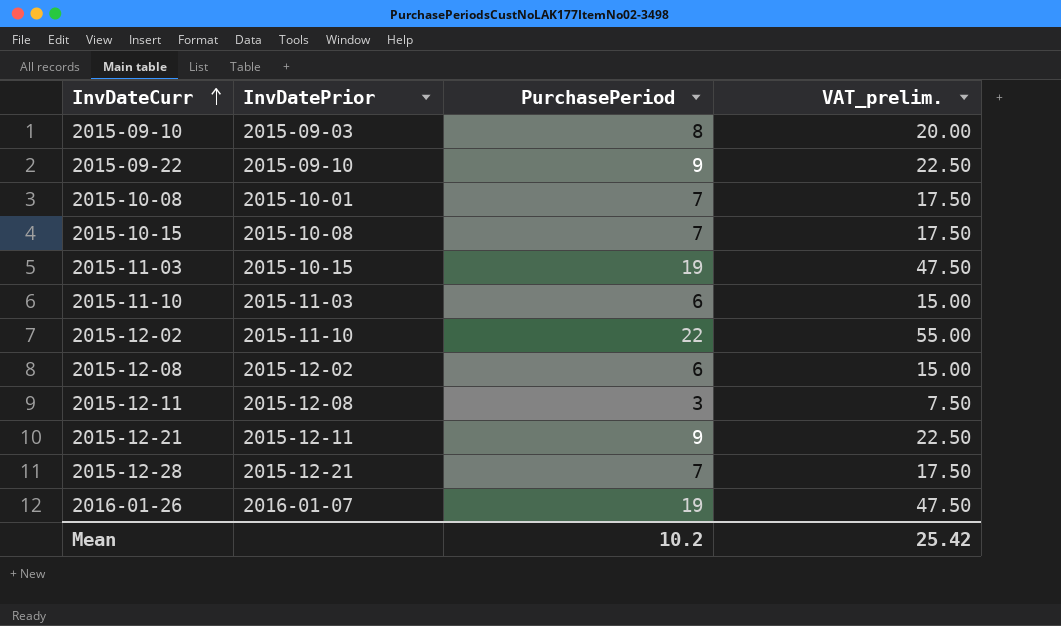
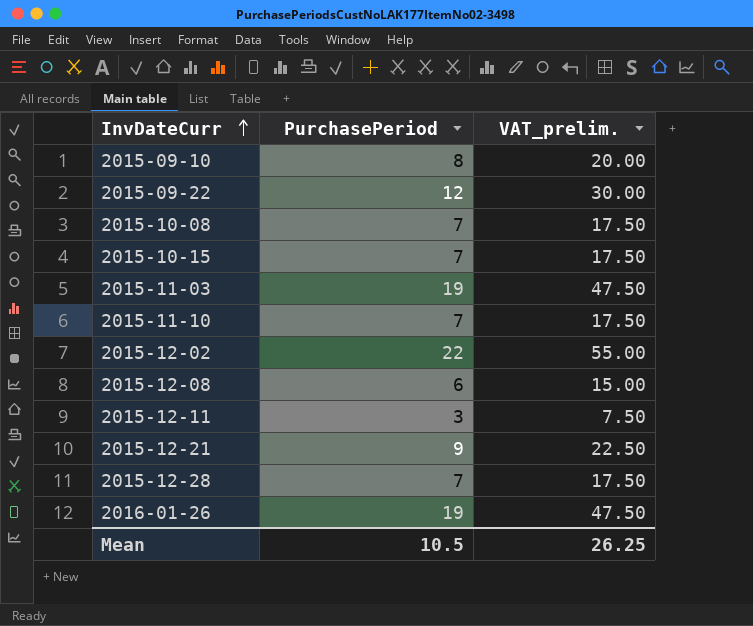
column InvDatePrior | position: 2 -> none
2015-09-22 | PurchasePeriod: 9 -> 12
2015-09-22 | VAT_prelim.: 22.50 -> 30.00
2015-11-10 | PurchasePeriod: 6 -> 7
2015-11-10 | VAT_prelim.: 15.00 -> 17.50
Mean | PurchasePeriod: 10.2 -> 10.5
Mean | VAT_prelim.: 25.42 -> 26.25

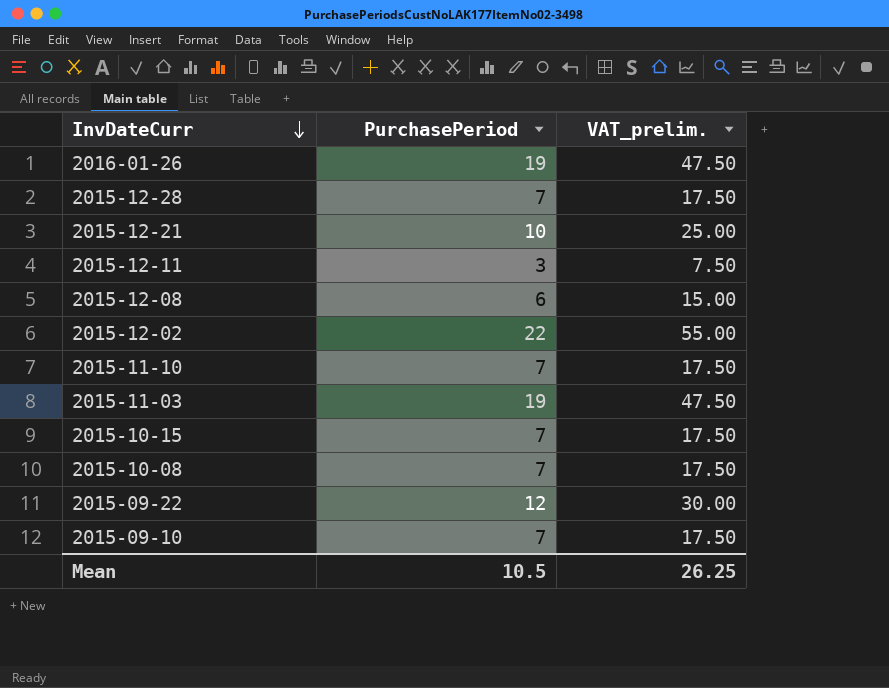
row order: InvDateCurr ascending -> InvDateCurr descending
2015-12-21 | PurchasePeriod: 9 -> 10
2015-12-21 | VAT_prelim.: 22.50 -> 25.00
2015-09-10 | PurchasePeriod: 8 -> 7
2015-09-10 | VAT_prelim.: 20.00 -> 17.50

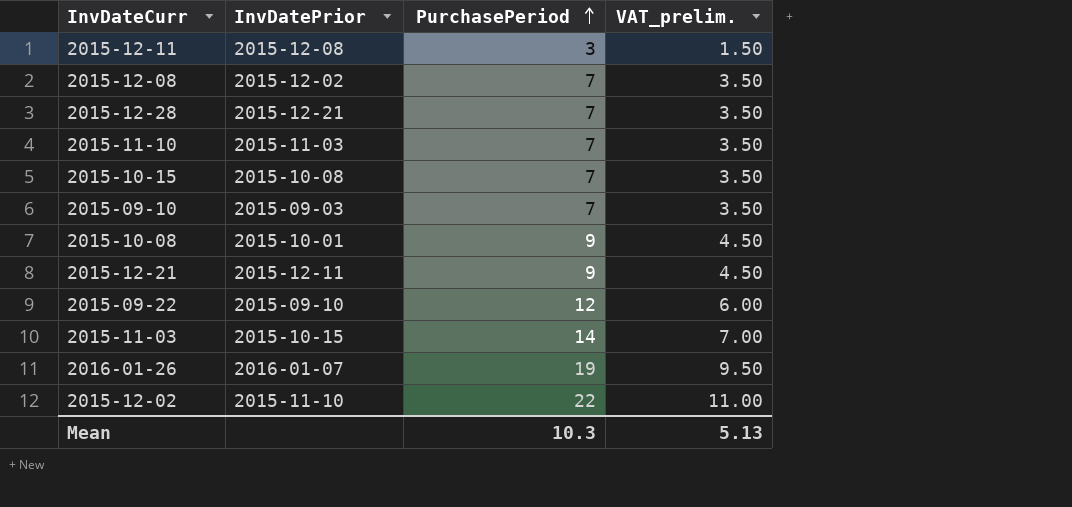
row order: InvDateCurr descending -> PurchasePeriod ascending
column InvDatePrior | position: none -> 2
column VAT_prelim. | formula: [PurchasePeriod] * 2.5 -> [PurchasePeriod] * 0.5
2015-12-08 | PurchasePeriod: 6 -> 7
2015-10-08 | PurchasePeriod: 7 -> 9
2015-12-21 | PurchasePeriod: 10 -> 9
2015-11-03 | PurchasePeriod: 19 -> 14
Mean | PurchasePeriod: 10.5 -> 10.3
Mean | VAT_prelim.: 26.25 -> 5.13

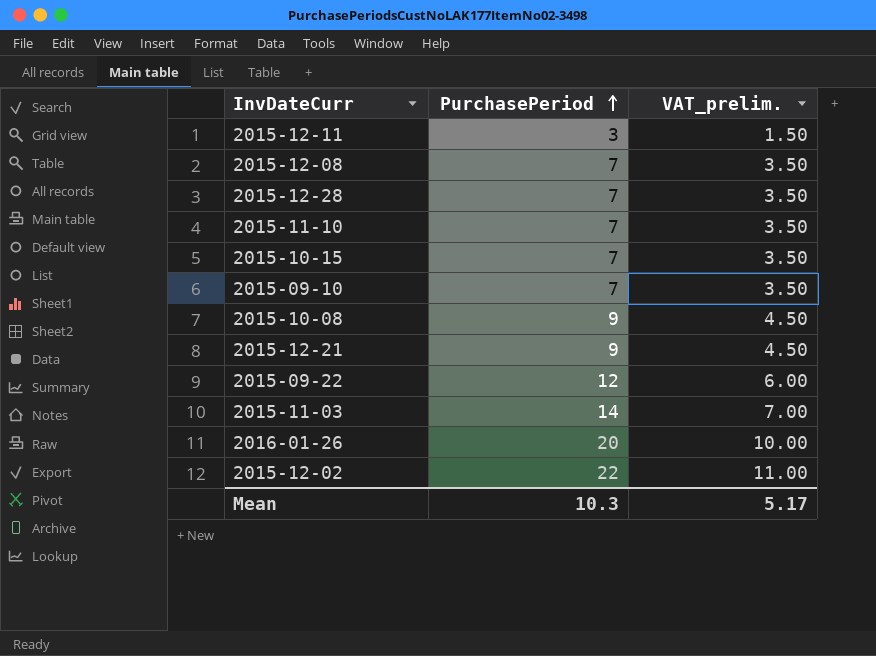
column InvDatePrior | position: 2 -> none
2016-01-26 | PurchasePeriod: 19 -> 20
2016-01-26 | VAT_prelim.: 9.50 -> 10.00
Mean | VAT_prelim.: 5.13 -> 5.17

